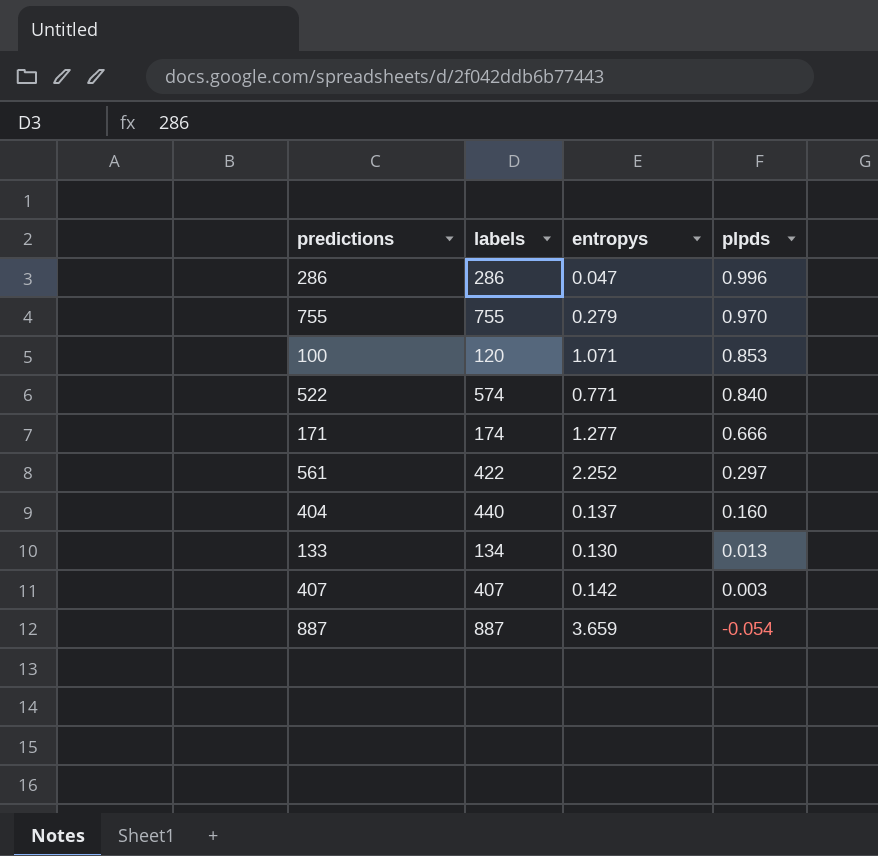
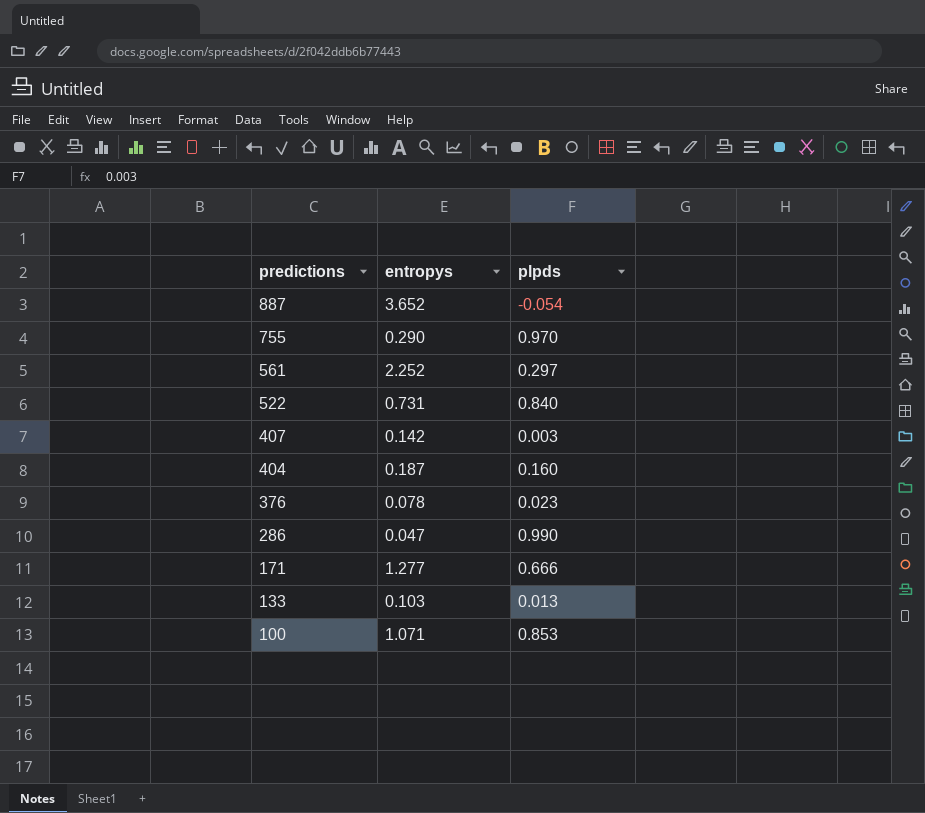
row order: plpds descending -> predictions descending
column labels | position: 2 -> none
887 | entropys: 3.659 -> 3.652
755 | entropys: 0.279 -> 0.290
522 | entropys: 0.771 -> 0.731
404 | entropys: 0.137 -> 0.187
row 376: none -> 0.078 | 0.023
286 | plpds: 0.996 -> 0.990
133 | entropys: 0.130 -> 0.103

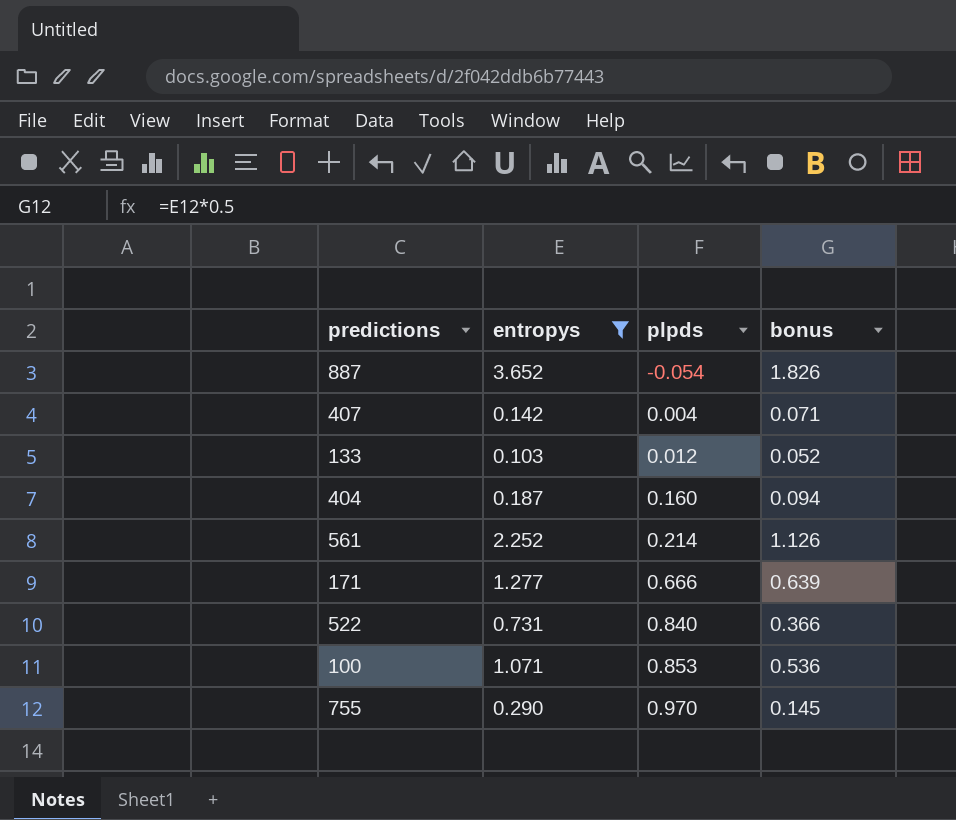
filter: none -> entropys >= 0.103
row order: predictions descending -> plpds ascending
column bonus | formula: none -> [entropys] * 0.5
407 | plpds: 0.003 -> 0.004
133 | plpds: 0.013 -> 0.012
561 | plpds: 0.297 -> 0.214

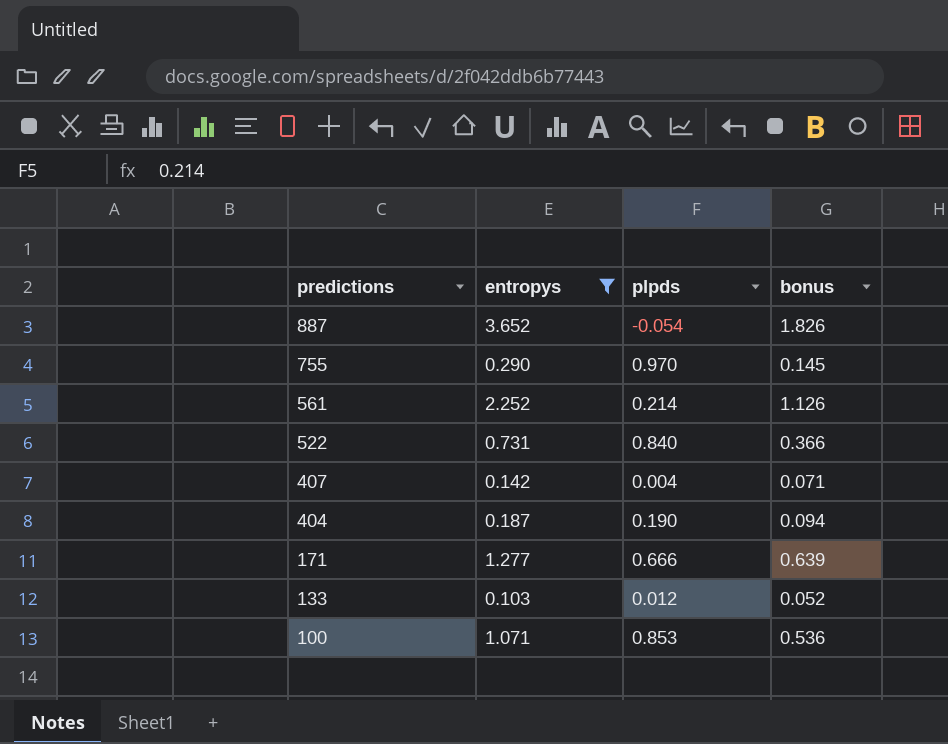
row order: plpds ascending -> predictions descending
404 | plpds: 0.160 -> 0.190

